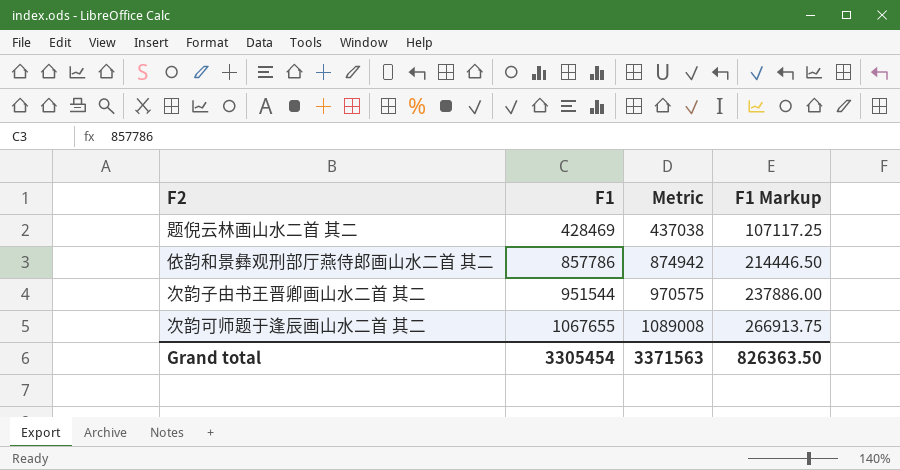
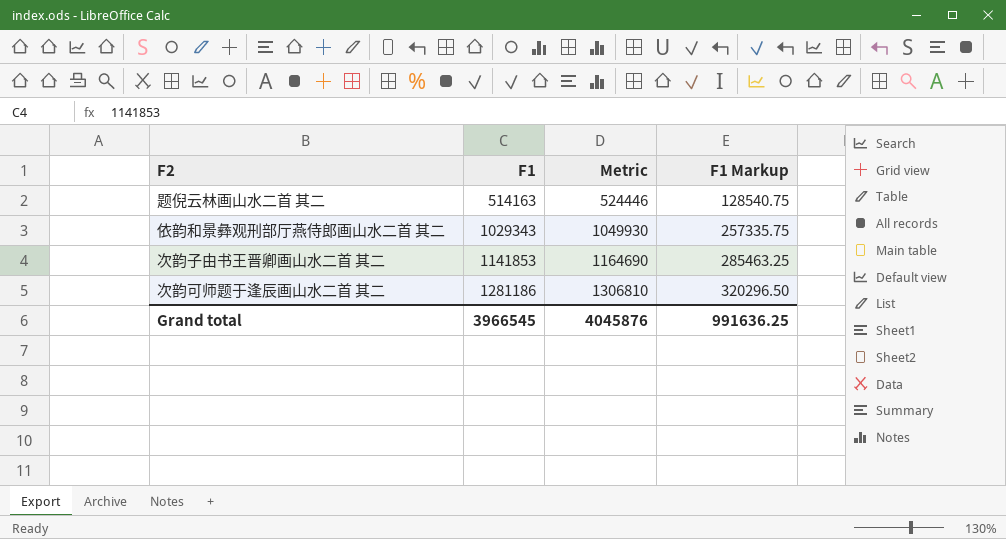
题倪云林画山水二首 其二 | F1: 428469 -> 514163
题倪云林画山水二首 其二 | Metric: 437038 -> 524446
题倪云林画山水二首 其二 | F1 Markup: 107117.25 -> 128540.75
依韵和景彝观刑部厅燕侍郎画山水二首 其二 | F1: 857786 -> 1029343
依韵和景彝观刑部厅燕侍郎画山水二首 其二 | Metric: 874942 -> 1049930
依韵和景彝观刑部厅燕侍郎画山水二首 其二 | F1 Markup: 214446.50 -> 257335.75
次韵子由书王晋卿画山水二首 其二 | F1: 951544 -> 1141853
次韵子由书王晋卿画山水二首 其二 | Metric: 970575 -> 1164690
次韵子由书王晋卿画山水二首 其二 | F1 Markup: 237886.00 -> 285463.25
次韵可师题于逢辰画山水二首 其二 | F1: 1067655 -> 1281186
次韵可师题于逢辰画山水二首 其二 | Metric: 1089008 -> 1306810
次韵可师题于逢辰画山水二首 其二 | F1 Markup: 266913.75 -> 320296.50
Grand total | F1: 3305454 -> 3966545
Grand total | Metric: 3371563 -> 4045876
Grand total | F1 Markup: 826363.50 -> 991636.25

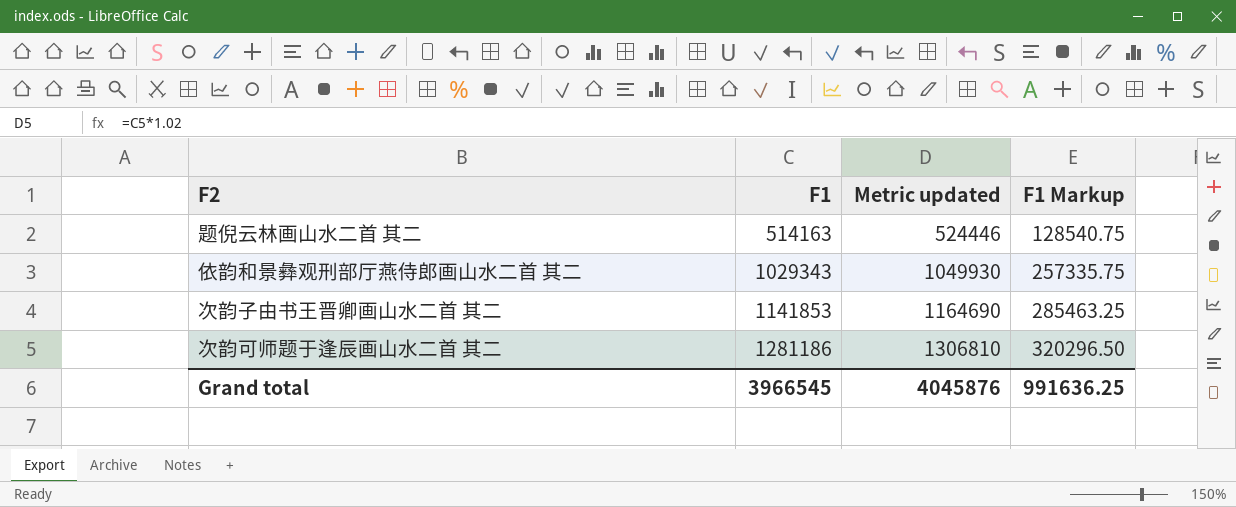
column name: Metric -> Metric updated

